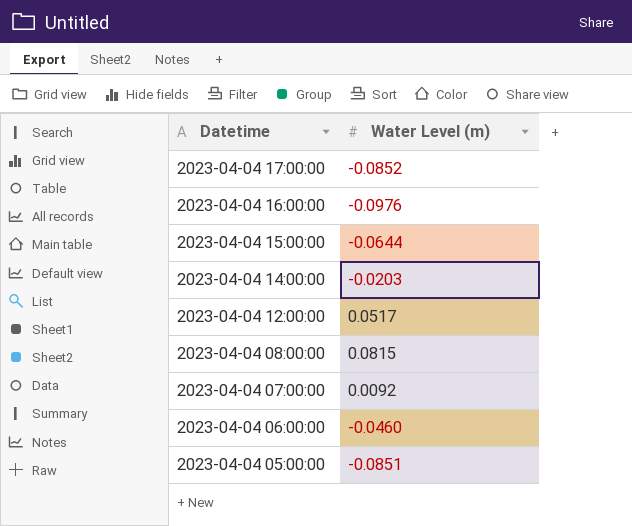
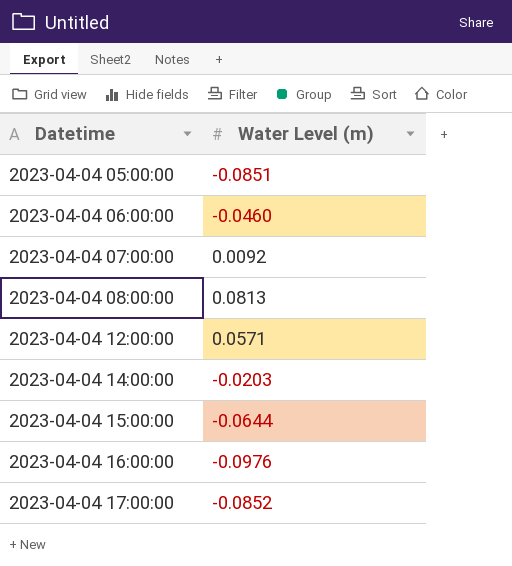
row order: Datetime descending -> Datetime ascending
2023-04-04 08:00:00 | Water Level (m): 0.0815 -> 0.0813
2023-04-04 12:00:00 | Water Level (m): 0.0517 -> 0.0571

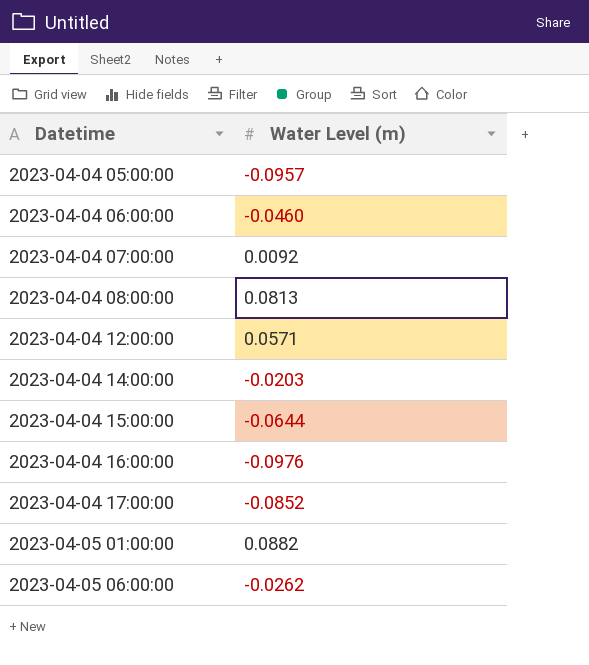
2023-04-04 05:00:00 | Water Level (m): -0.0851 -> -0.0957
row 2023-04-05 01:00:00: none -> 0.0882
row 2023-04-05 06:00:00: none -> -0.0262

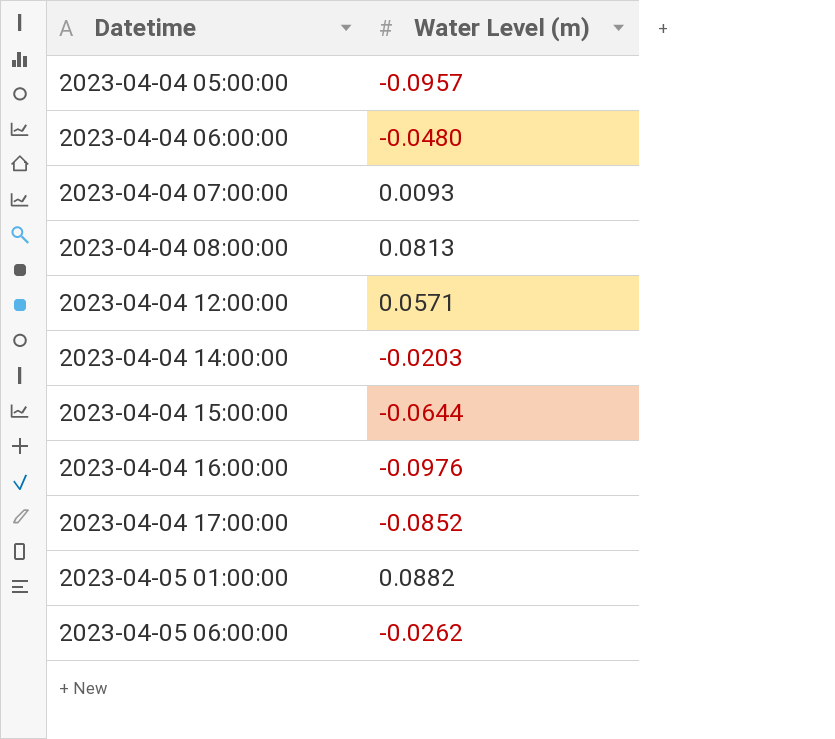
2023-04-04 06:00:00 | Water Level (m): -0.0460 -> -0.0480
2023-04-04 07:00:00 | Water Level (m): 0.0092 -> 0.0093

